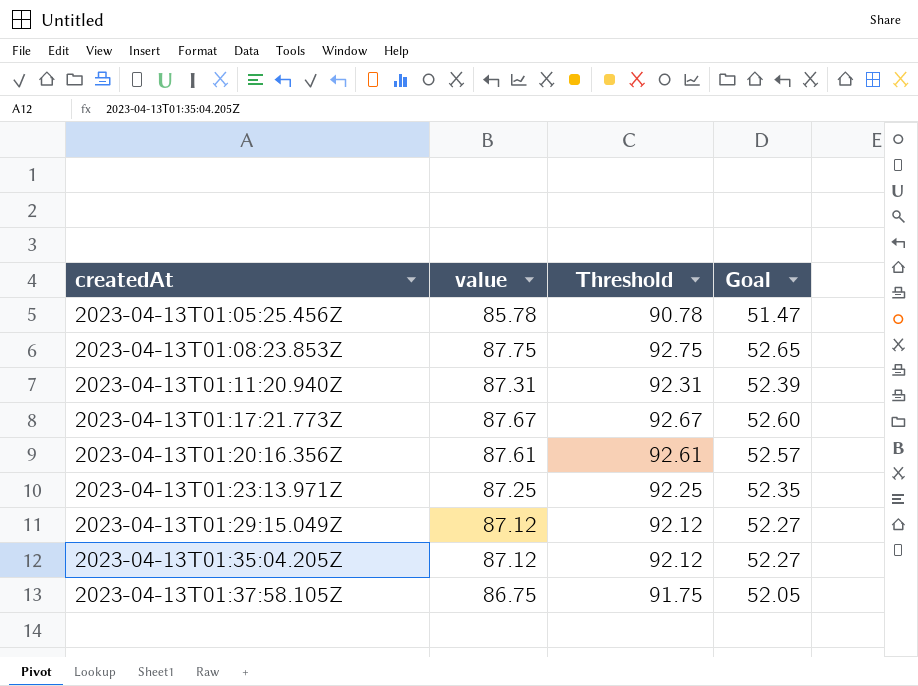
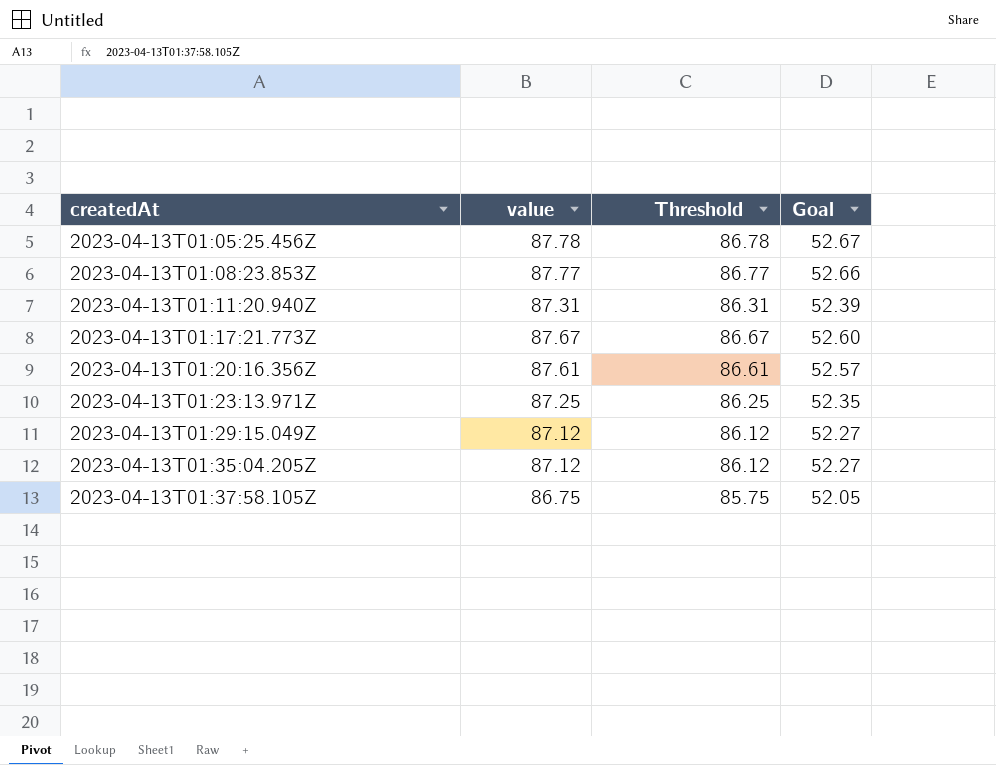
column Threshold | formula: [value] + 5 -> [value] - 1
2023-04-13T01:05:25.456Z | value: 85.78 -> 87.78
2023-04-13T01:05:25.456Z | Goal: 51.47 -> 52.67
2023-04-13T01:08:23.853Z | value: 87.75 -> 87.77
2023-04-13T01:08:23.853Z | Goal: 52.65 -> 52.66

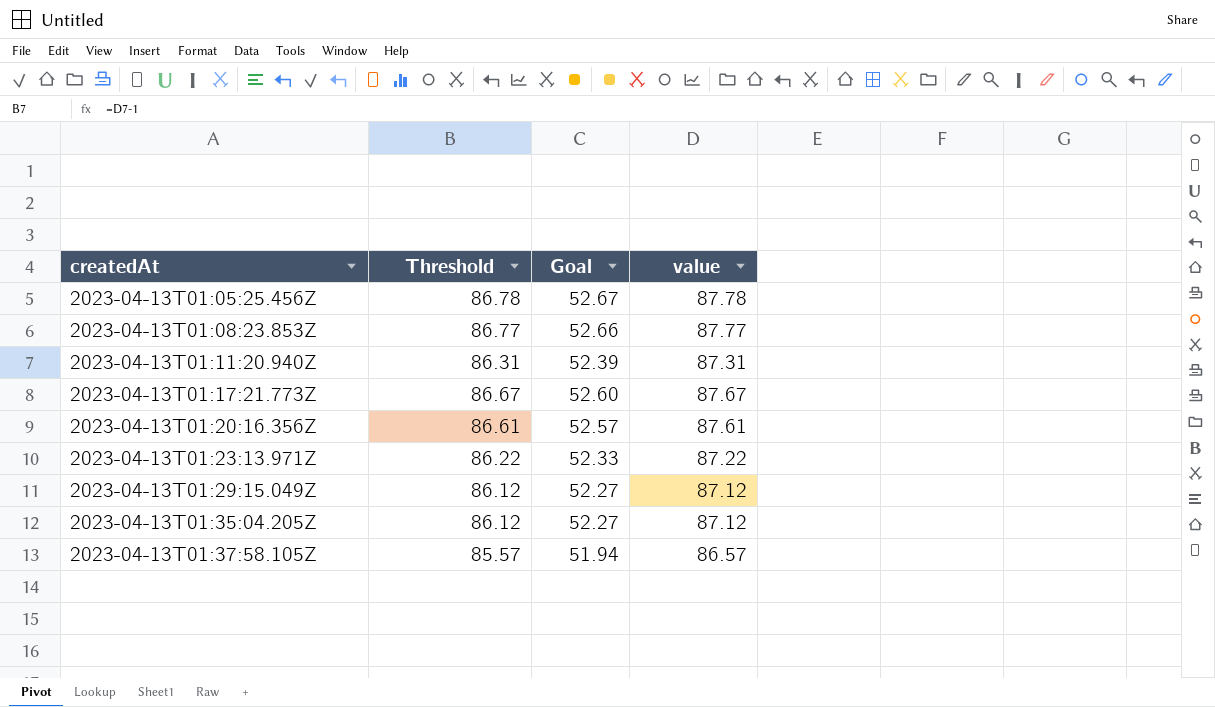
column value | position: 2 -> 4
2023-04-13T01:23:13.971Z | Threshold: 86.25 -> 86.22
2023-04-13T01:23:13.971Z | Goal: 52.35 -> 52.33
2023-04-13T01:23:13.971Z | value: 87.25 -> 87.22
2023-04-13T01:37:58.105Z | Threshold: 85.75 -> 85.57
2023-04-13T01:37:58.105Z | Goal: 52.05 -> 51.94
2023-04-13T01:37:58.105Z | value: 86.75 -> 86.57

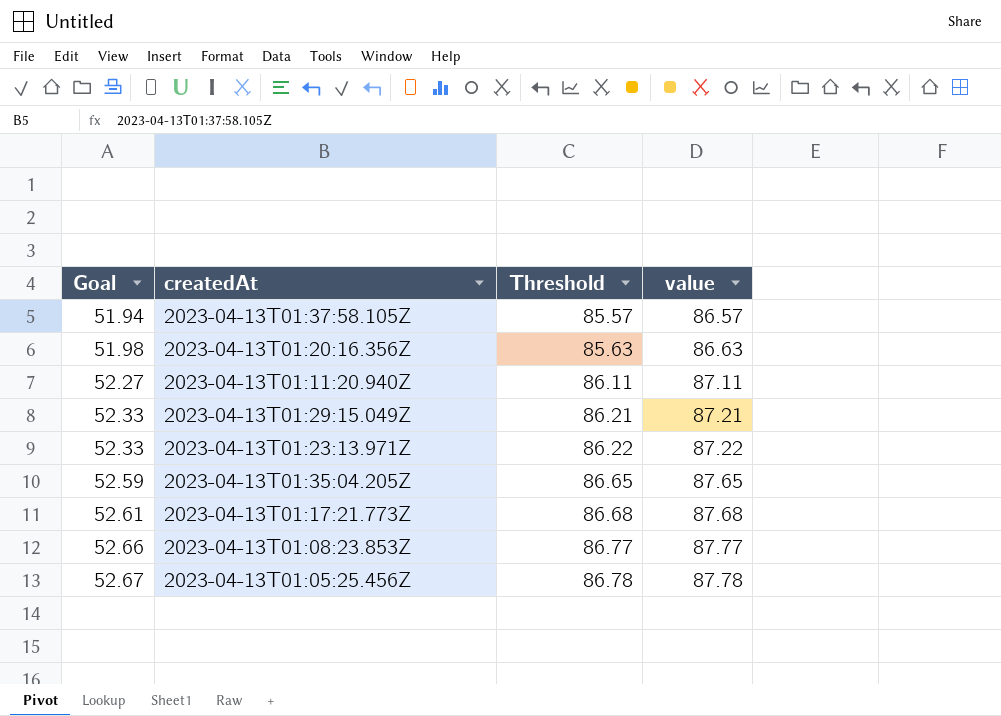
row order: createdAt ascending -> Goal ascending
column Goal | position: 3 -> 1
2023-04-13T01:20:16.356Z | Goal: 52.57 -> 51.98
2023-04-13T01:20:16.356Z | Threshold: 86.61 -> 85.63
2023-04-13T01:20:16.356Z | value: 87.61 -> 86.63
2023-04-13T01:11:20.940Z | Goal: 52.39 -> 52.27
2023-04-13T01:11:20.940Z | Threshold: 86.31 -> 86.11
2023-04-13T01:11:20.940Z | value: 87.31 -> 87.11
2023-04-13T01:29:15.049Z | Goal: 52.27 -> 52.33
2023-04-13T01:29:15.049Z | Threshold: 86.12 -> 86.21
2023-04-13T01:29:15.049Z | value: 87.12 -> 87.21
2023-04-13T01:35:04.205Z | Goal: 52.27 -> 52.59
2023-04-13T01:35:04.205Z | Threshold: 86.12 -> 86.65
2023-04-13T01:35:04.205Z | value: 87.12 -> 87.65
2023-04-13T01:17:21.773Z | Goal: 52.60 -> 52.61
2023-04-13T01:17:21.773Z | Threshold: 86.67 -> 86.68
2023-04-13T01:17:21.773Z | value: 87.67 -> 87.68

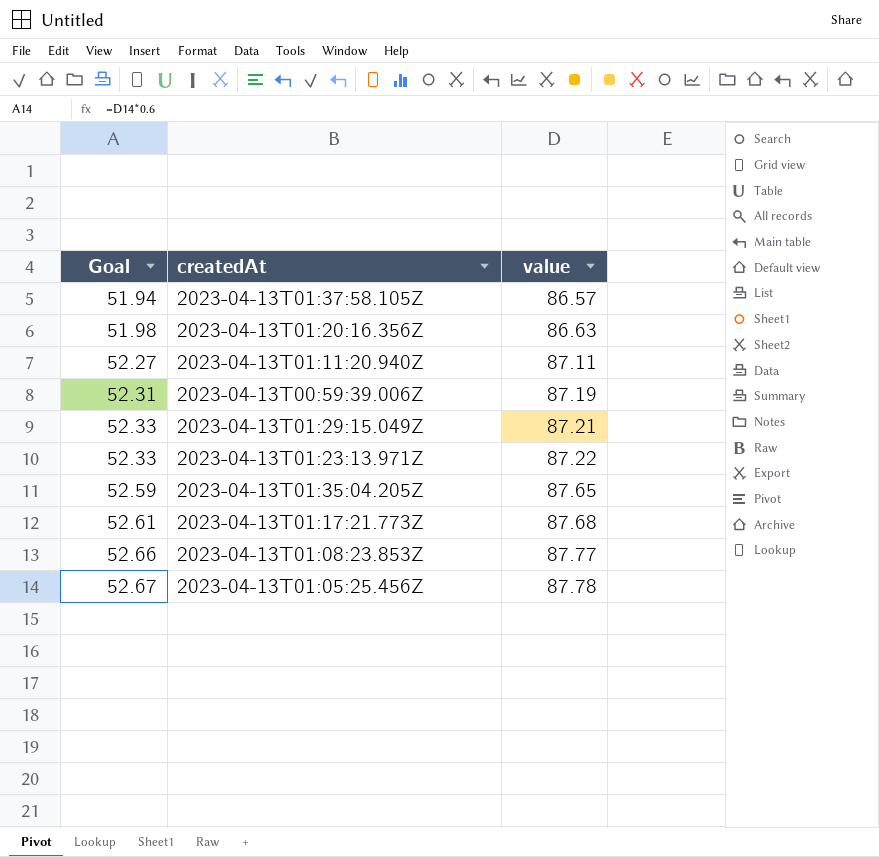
column Threshold | formula: [value] - 1 -> none
row 2023-04-13T00:59:39.006Z: none -> 52.31 | 87.19

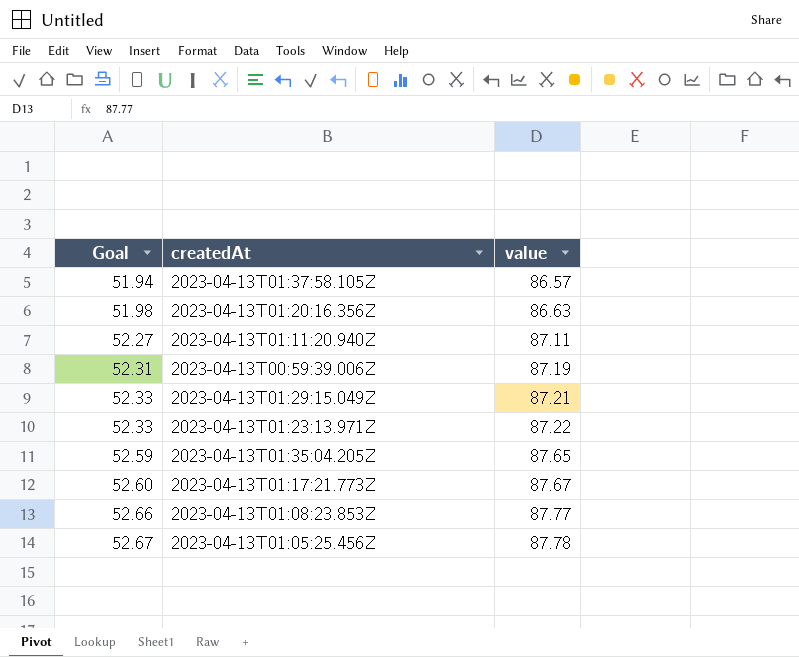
2023-04-13T01:17:21.773Z | Goal: 52.61 -> 52.60
2023-04-13T01:17:21.773Z | value: 87.68 -> 87.67

